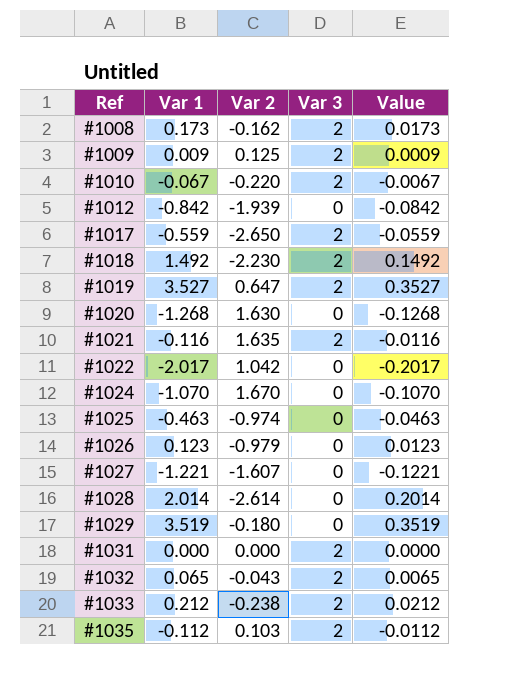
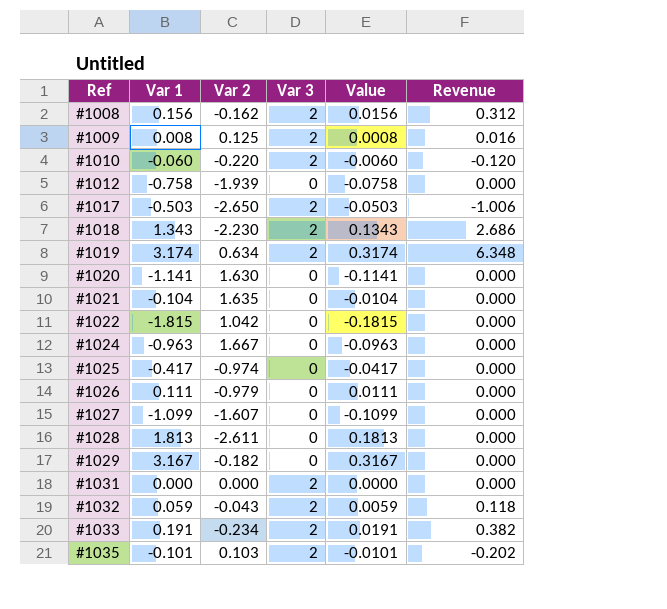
column Revenue | formula: none -> [Var 1] * [Var 3]
#1008 | Var 1: 0.173 -> 0.156
#1008 | Value: 0.0173 -> 0.0156
#1009 | Var 1: 0.009 -> 0.008
#1009 | Value: 0.0009 -> 0.0008
#1010 | Var 1: -0.067 -> -0.060
#1010 | Value: -0.0067 -> -0.0060
#1012 | Var 1: -0.842 -> -0.758
#1012 | Value: -0.0842 -> -0.0758
#1017 | Var 1: -0.559 -> -0.503
#1017 | Value: -0.0559 -> -0.0503
#1018 | Var 1: 1.492 -> 1.343
#1018 | Value: 0.1492 -> 0.1343
#1019 | Var 1: 3.527 -> 3.174
#1019 | Var 2: 0.647 -> 0.634
#1019 | Value: 0.3527 -> 0.3174
#1020 | Var 1: -1.268 -> -1.141
#1020 | Value: -0.1268 -> -0.1141
#1021 | Var 1: -0.116 -> -0.104
#1021 | Var 3: 2 -> 0
#1021 | Value: -0.0116 -> -0.0104
#1022 | Var 1: -2.017 -> -1.815
#1022 | Value: -0.2017 -> -0.1815
#1024 | Var 1: -1.070 -> -0.963
#1024 | Var 2: 1.670 -> 1.667
#1024 | Value: -0.1070 -> -0.0963
#1025 | Var 1: -0.463 -> -0.417
#1025 | Value: -0.0463 -> -0.0417
#1026 | Var 1: 0.123 -> 0.111
#1026 | Value: 0.0123 -> 0.0111
#1027 | Var 1: -1.221 -> -1.099
#1027 | Value: -0.1221 -> -0.1099
#1028 | Var 1: 2.014 -> 1.813
#1028 | Var 2: -2.614 -> -2.611
#1028 | Value: 0.2014 -> 0.1813
#1029 | Var 1: 3.519 -> 3.167
#1029 | Var 2: -0.180 -> -0.182
#1029 | Value: 0.3519 -> 0.3167
#1032 | Var 1: 0.065 -> 0.059
#1032 | Value: 0.0065 -> 0.0059
#1033 | Var 1: 0.212 -> 0.191
#1033 | Var 2: -0.238 -> -0.234
#1033 | Value: 0.0212 -> 0.0191
#1035 | Var 1: -0.112 -> -0.101
#1035 | Value: -0.0112 -> -0.0101

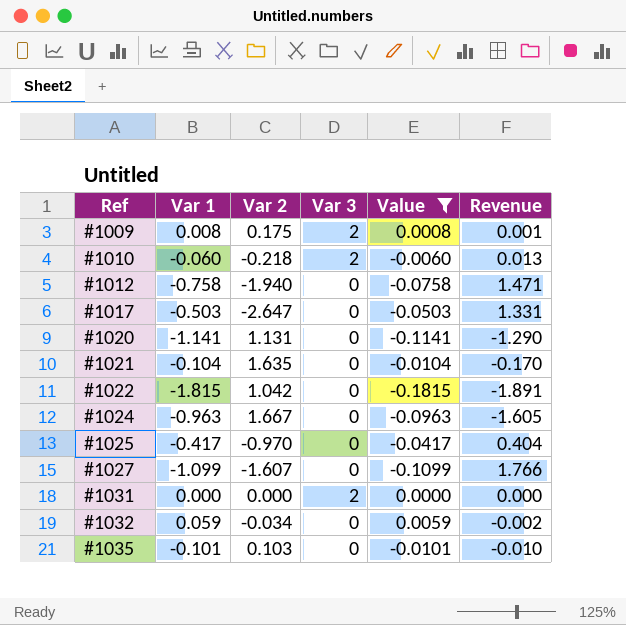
filter: none -> Value <= 0.0059
column Revenue | formula: [Var 1] * [Var 3] -> [Var 1] * [Var 2]
#1009 | Var 2: 0.125 -> 0.175
#1010 | Var 2: -0.220 -> -0.218
#1012 | Var 2: -1.939 -> -1.940
#1017 | Var 2: -2.650 -> -2.647
#1017 | Var 3: 2 -> 0
#1020 | Var 2: 1.630 -> 1.131
#1025 | Var 2: -0.974 -> -0.970
#1032 | Var 2: -0.043 -> -0.034
#1032 | Var 3: 2 -> 0
#1035 | Var 3: 2 -> 0

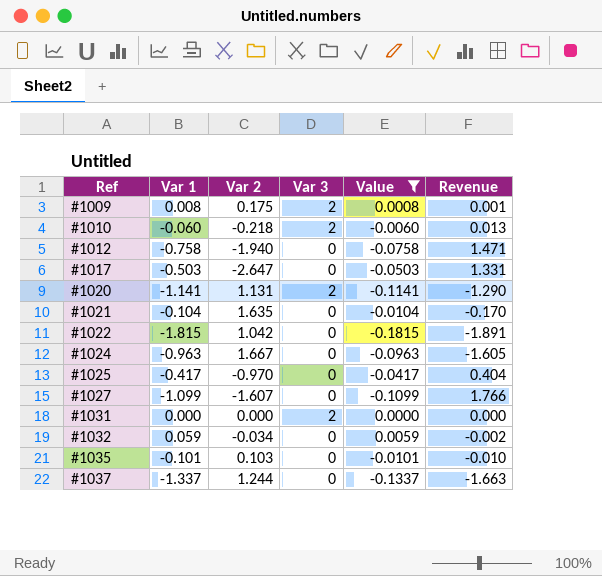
#1020 | Var 3: 0 -> 2
row #1037: none -> -1.337 | 1.244 | 0 | -0.1337 | -1.663

